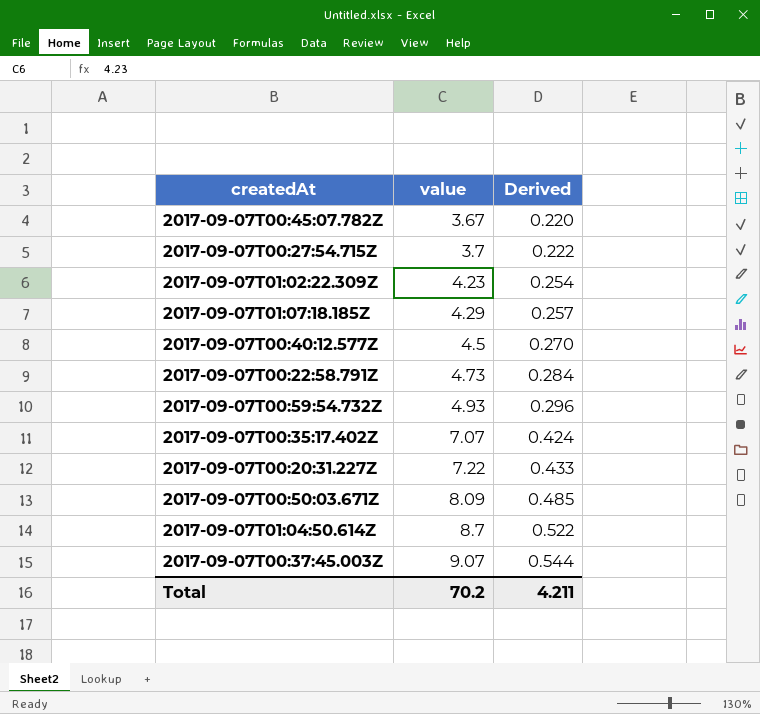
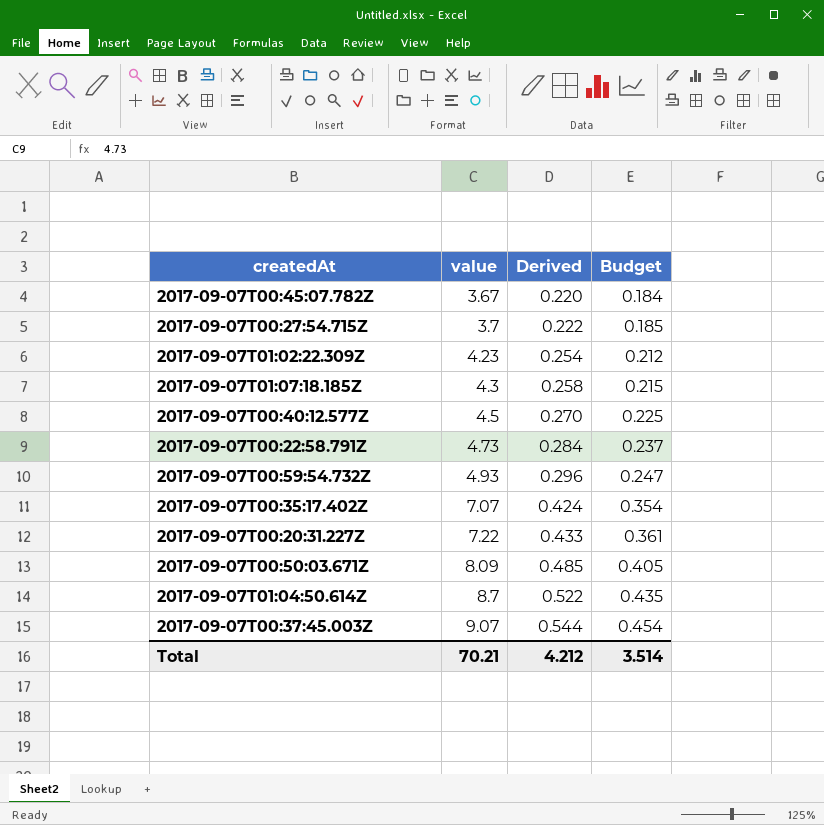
column Budget | formula: none -> [value] * 0.05
2017-09-07T01:07:18.185Z | value: 4.29 -> 4.3
2017-09-07T01:07:18.185Z | Derived: 0.257 -> 0.258
Total | value: 70.2 -> 70.21
Total | Derived: 4.211 -> 4.212

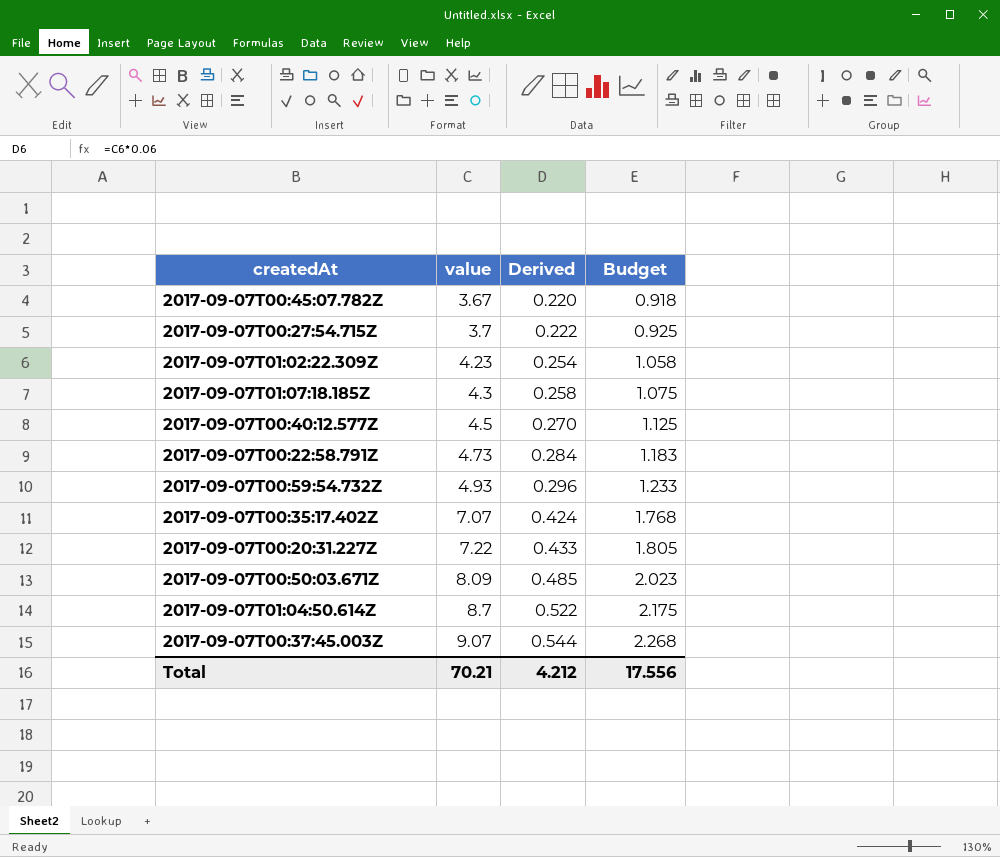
column Budget | formula: [value] * 0.05 -> [value] * 0.25
Total | Budget: 3.514 -> 17.556

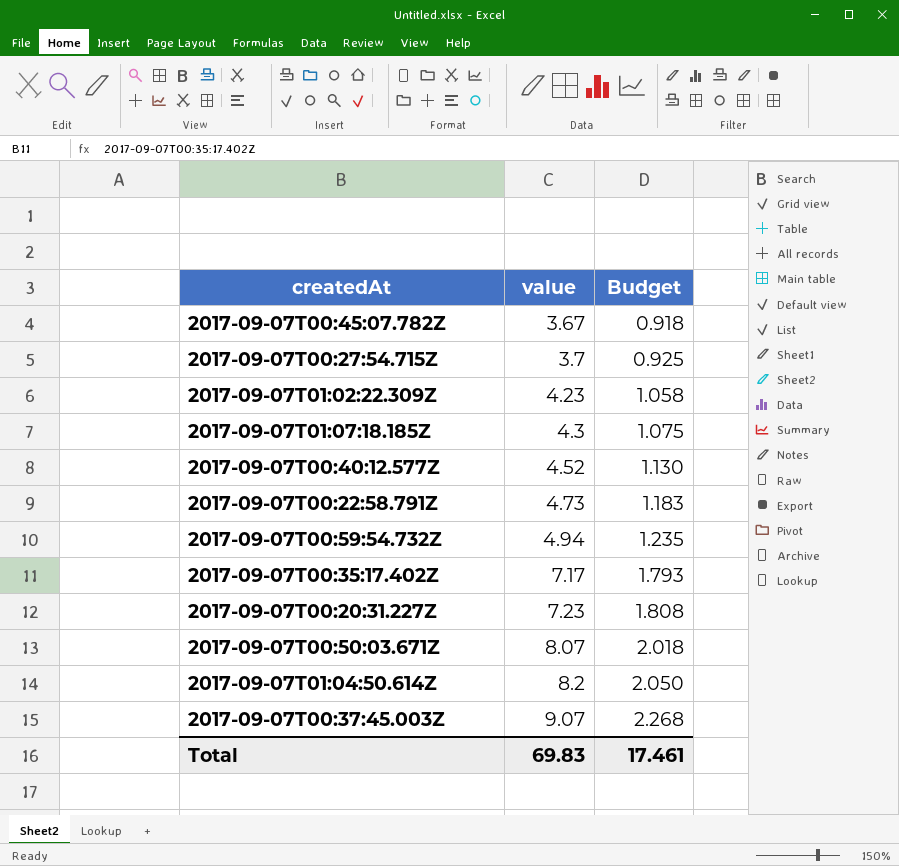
column Derived | formula: [value] * 0.06 -> none
2017-09-07T00:40:12.577Z | value: 4.5 -> 4.52
2017-09-07T00:40:12.577Z | Budget: 1.125 -> 1.130
2017-09-07T00:59:54.732Z | value: 4.93 -> 4.94
2017-09-07T00:59:54.732Z | Budget: 1.233 -> 1.235
2017-09-07T00:35:17.402Z | value: 7.07 -> 7.17
2017-09-07T00:35:17.402Z | Budget: 1.768 -> 1.793
2017-09-07T00:20:31.227Z | value: 7.22 -> 7.23
2017-09-07T00:20:31.227Z | Budget: 1.805 -> 1.808
2017-09-07T00:50:03.671Z | value: 8.09 -> 8.07
2017-09-07T00:50:03.671Z | Budget: 2.023 -> 2.018
2017-09-07T01:04:50.614Z | value: 8.7 -> 8.2
2017-09-07T01:04:50.614Z | Budget: 2.175 -> 2.050
Total | value: 70.21 -> 69.83
Total | Budget: 17.556 -> 17.461

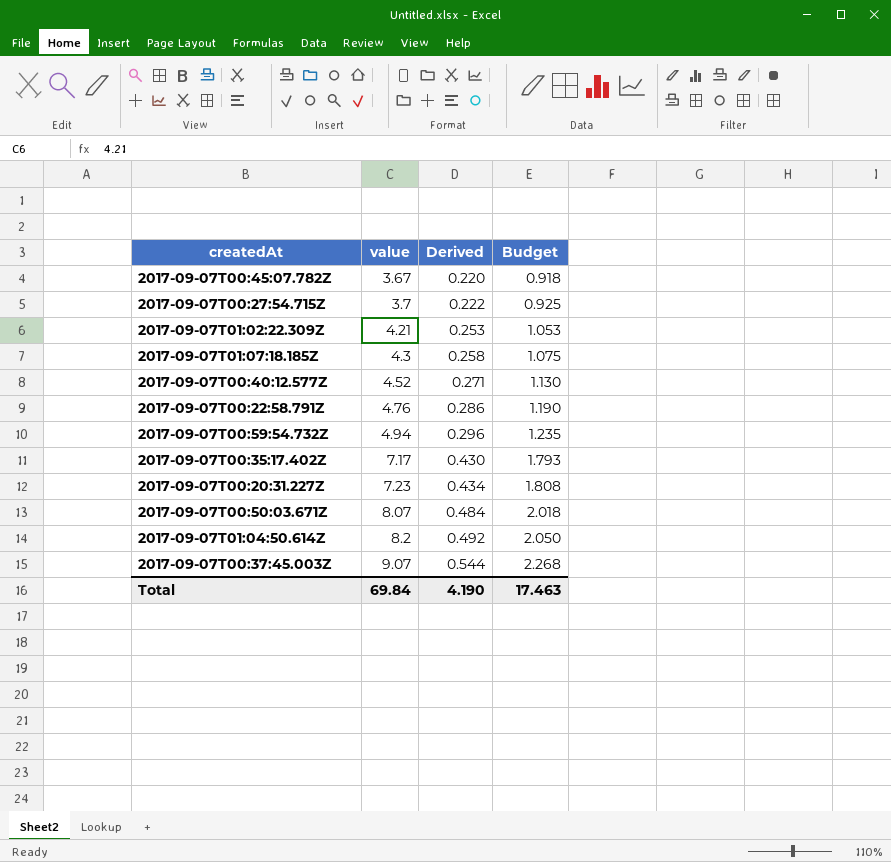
column Derived | formula: none -> [value] * 0.06
2017-09-07T01:02:22.309Z | value: 4.23 -> 4.21
2017-09-07T01:02:22.309Z | Budget: 1.058 -> 1.053
2017-09-07T00:22:58.791Z | value: 4.73 -> 4.76
2017-09-07T00:22:58.791Z | Budget: 1.183 -> 1.190
Total | value: 69.83 -> 69.84
Total | Budget: 17.461 -> 17.463

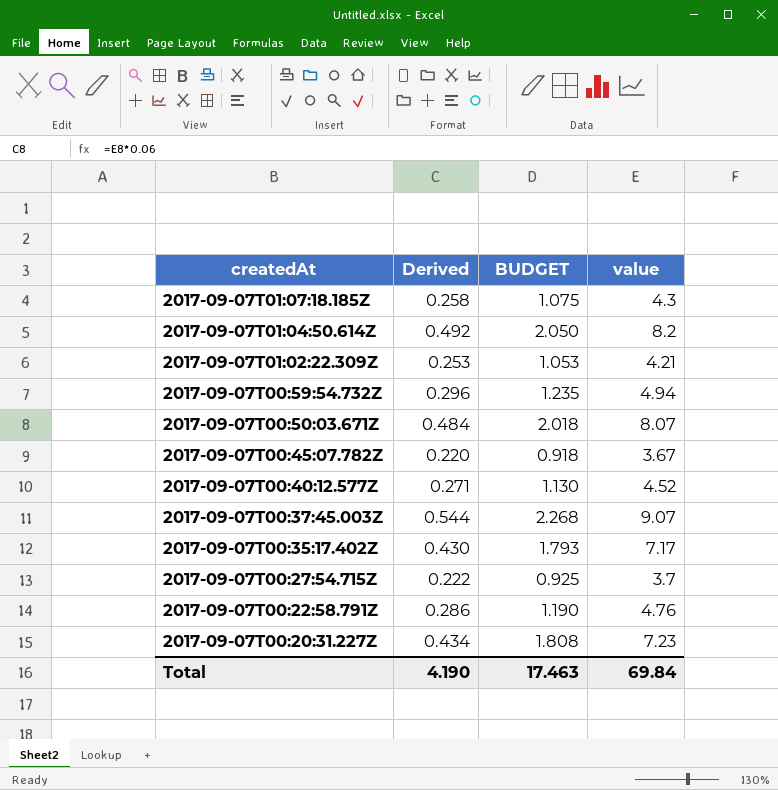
row order: value ascending -> createdAt descending
column name: Budget -> BUDGET
column value | position: 2 -> 4

